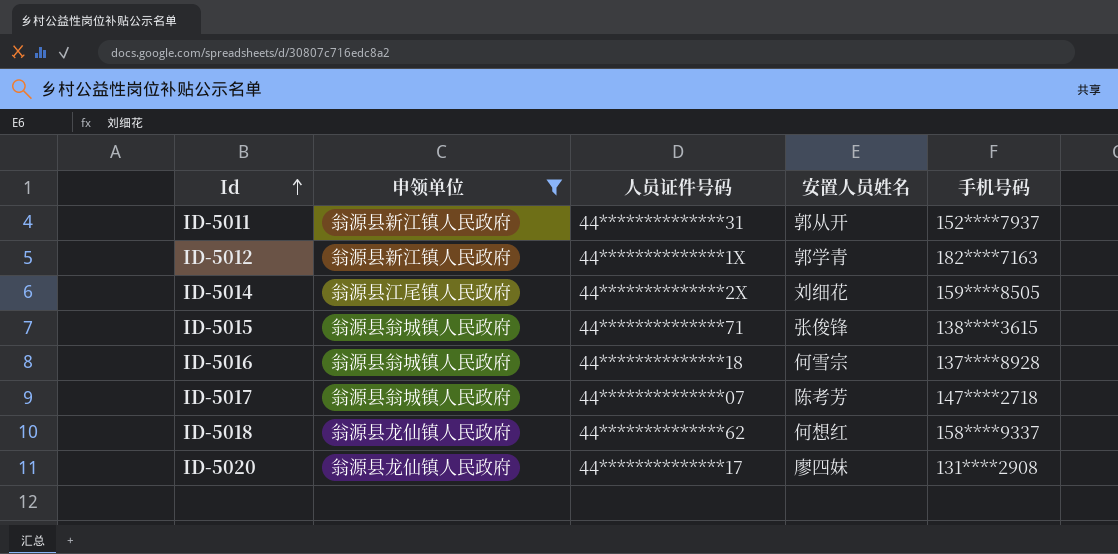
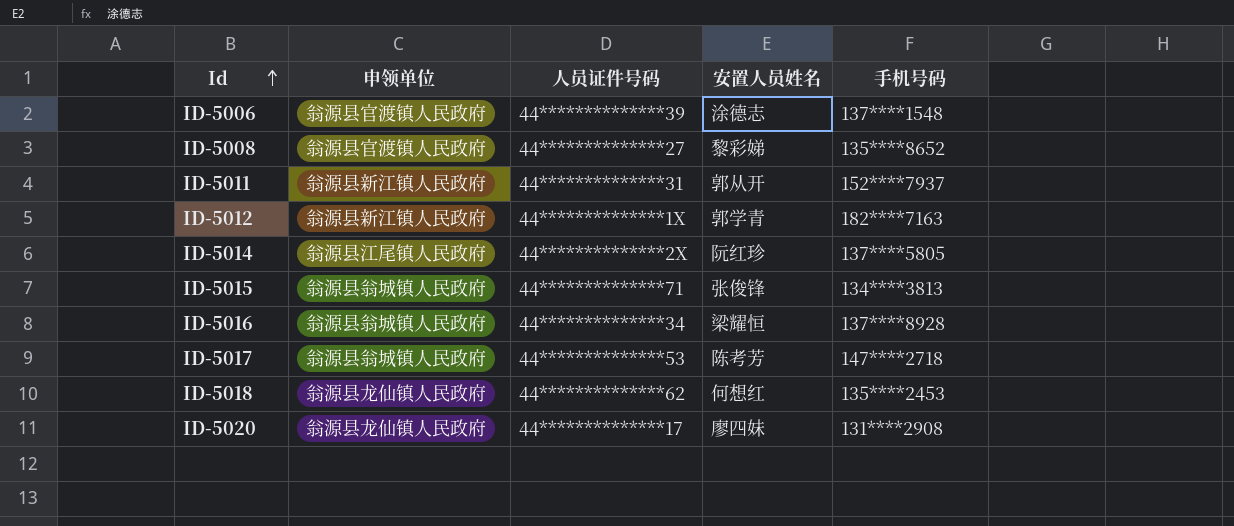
filter: 申领单位 != 翁源县官渡镇人民政府 -> none
ID-5014 | 安置人员姓名: 刘细花 -> 阮红珍
ID-5014 | 手机号码: 159****8505 -> 137****5805
ID-5015 | 手机号码: 138****3615 -> 134****3813
ID-5016 | 人员证件号码: 44**************18 -> 44**************34
ID-5016 | 安置人员姓名: 何雪宗 -> 梁耀恒
ID-5017 | 人员证件号码: 44**************07 -> 44**************53
ID-5018 | 手机号码: 158****9337 -> 135****2453

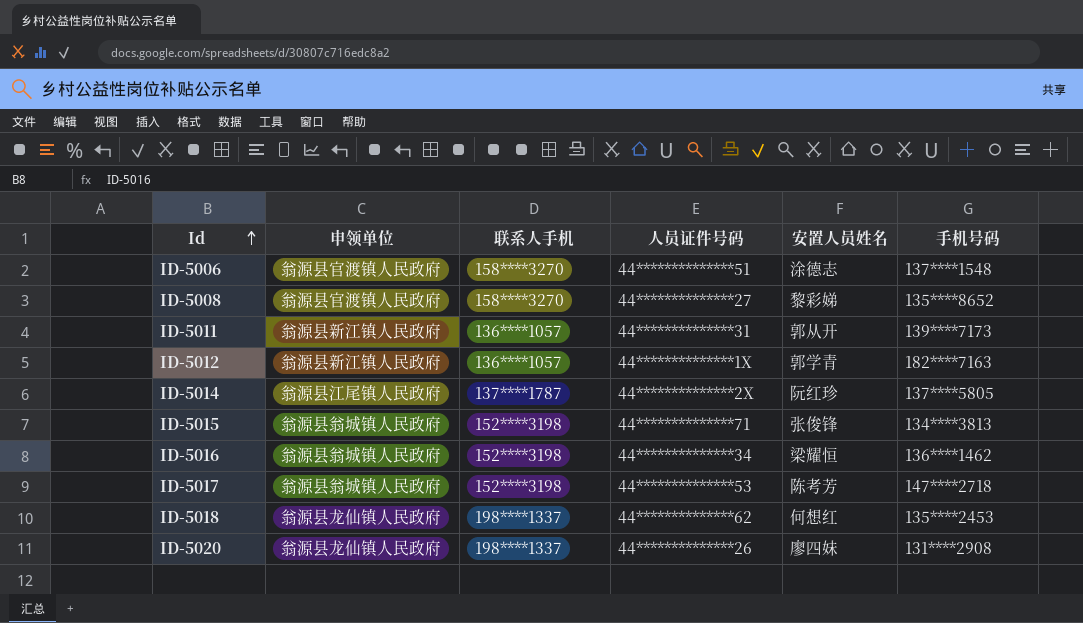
column 联系人手机 | position: none -> 3
ID-5006 | 人员证件号码: 44**************39 -> 44**************51
ID-5011 | 手机号码: 152****7937 -> 139****7173
ID-5016 | 手机号码: 137****8928 -> 136****1462
ID-5020 | 人员证件号码: 44**************17 -> 44**************26

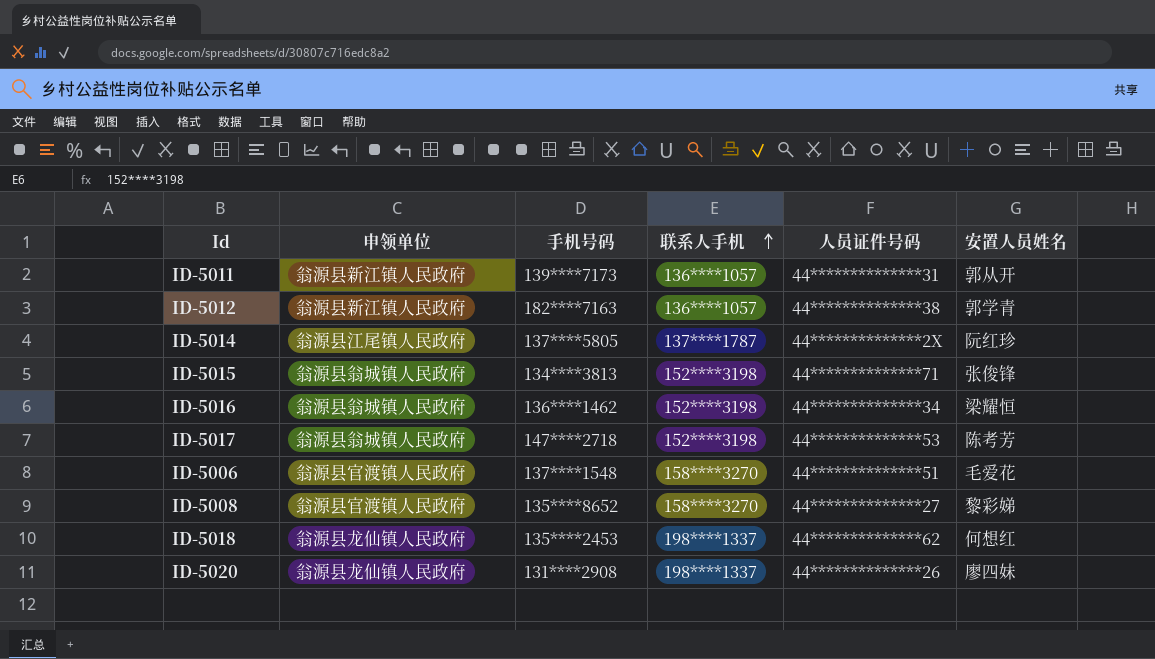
row order: Id ascending -> 联系人手机 ascending
column 手机号码 | position: 6 -> 3
ID-5012 | 人员证件号码: 44**************1X -> 44**************38
ID-5006 | 安置人员姓名: 涂德志 -> 毛爱花

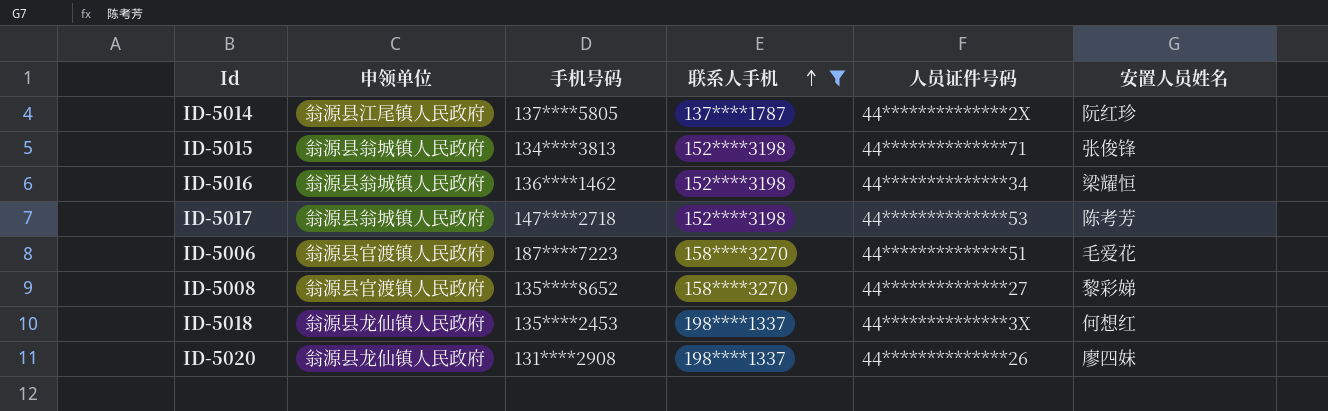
filter: none -> 联系人手机 != 136****1057
ID-5006 | 手机号码: 137****1548 -> 187****7223
ID-5018 | 人员证件号码: 44**************62 -> 44**************3X

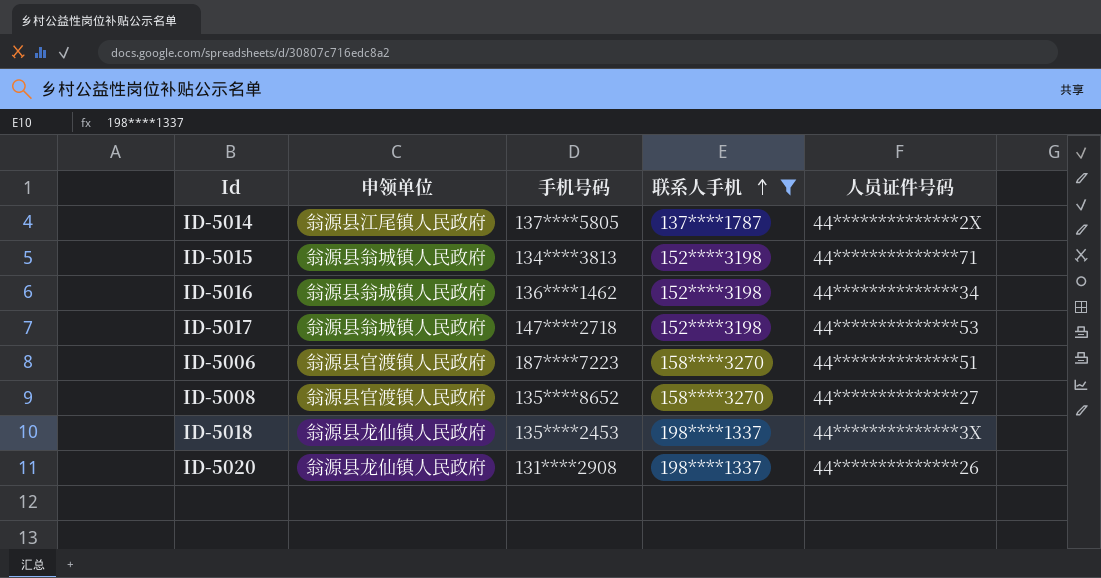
column 安置人员姓名 | position: 6 -> none

